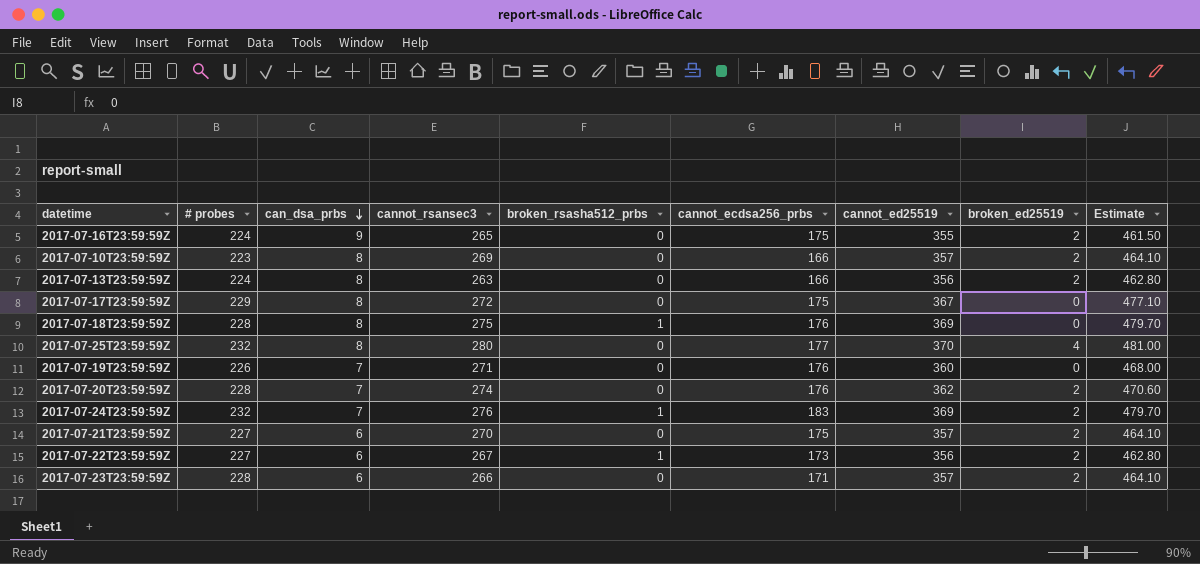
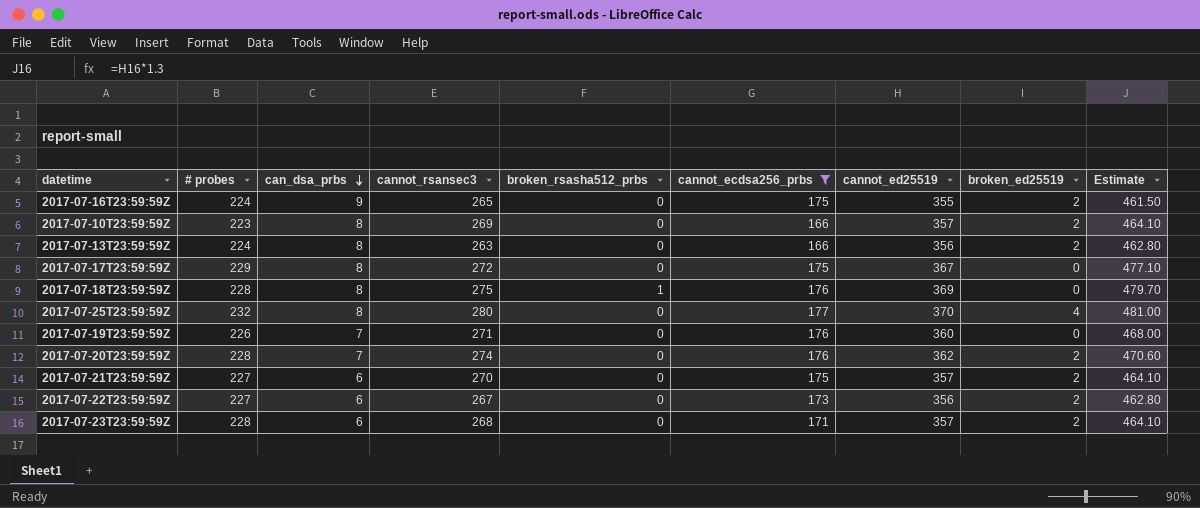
filter: none -> cannot_ecdsa256_prbs != 183
2017-07-22T23:59:59Z | broken_rsasha512_prbs: 1 -> 0
2017-07-23T23:59:59Z | cannot_rsansec3: 266 -> 268

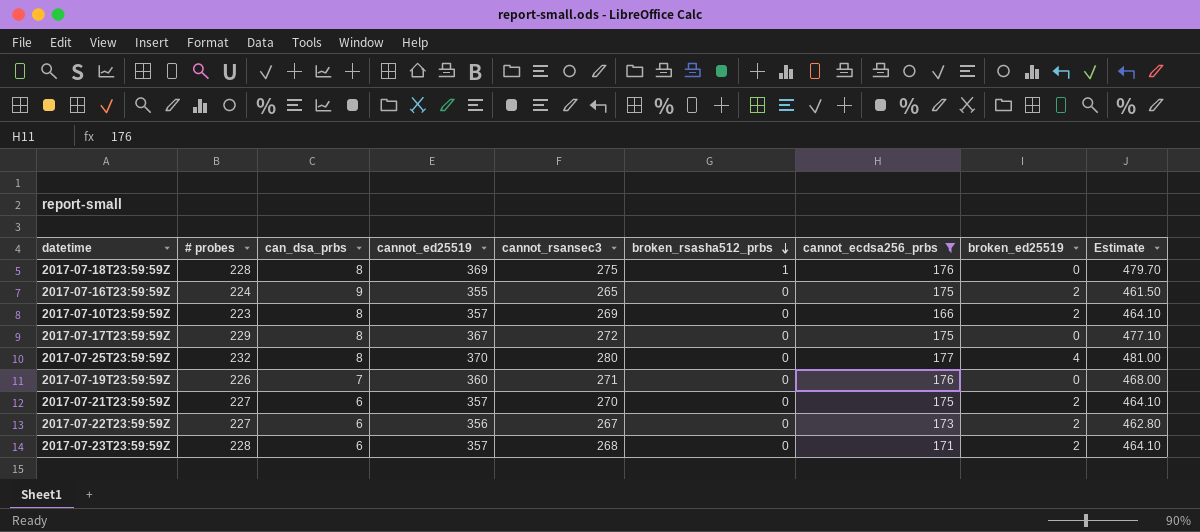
row order: can_dsa_prbs descending -> broken_rsasha512_prbs descending
column cannot_ed25519 | position: 7 -> 4
row 2017-07-13T23:59:59Z: 224 | 8 | 263 | 0 | 166 | 356 | 2 | 462.80 -> none
row 2017-07-20T23:59:59Z: 228 | 7 | 274 | 0 | 176 | 362 | 2 | 470.60 -> none

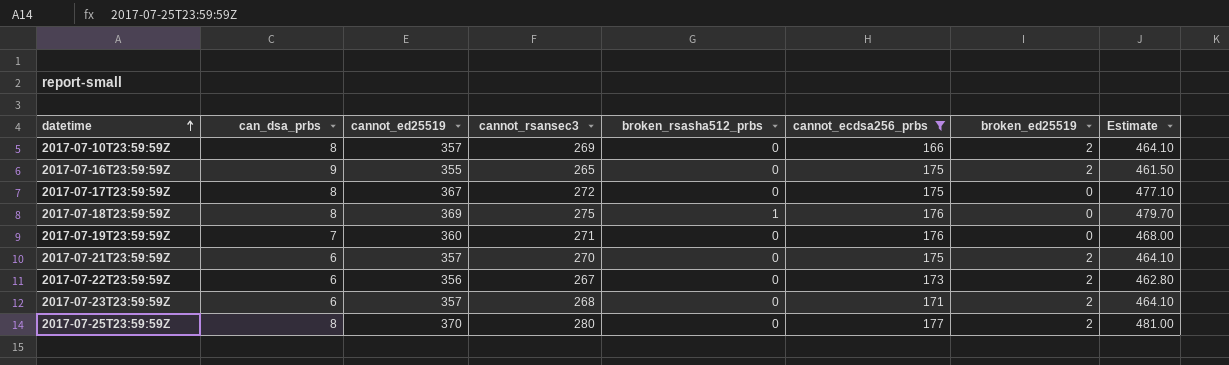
row order: broken_rsasha512_prbs descending -> datetime ascending
column # probes | position: 2 -> none
2017-07-25T23:59:59Z | broken_ed25519: 4 -> 2

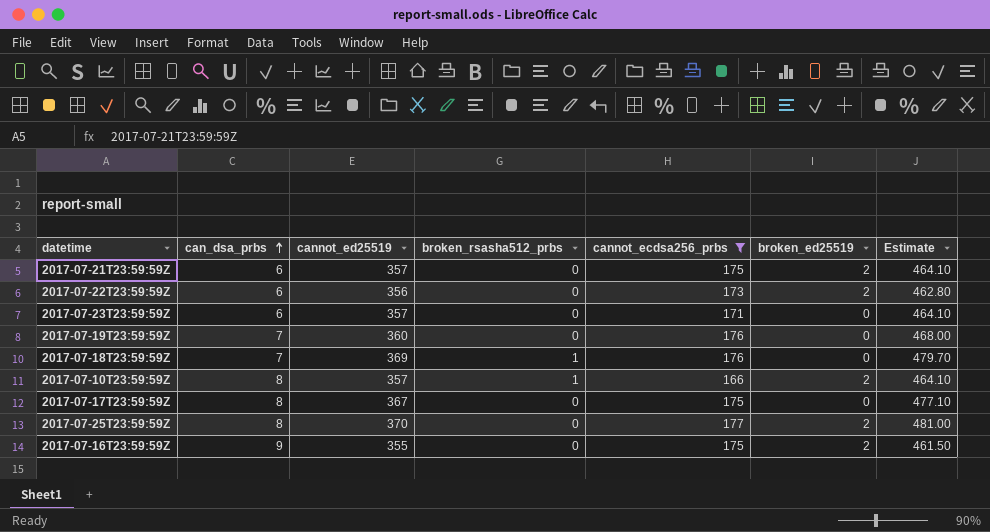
row order: datetime ascending -> can_dsa_prbs ascending
column cannot_rsansec3 | position: 4 -> none
2017-07-23T23:59:59Z | broken_ed25519: 2 -> 0
2017-07-18T23:59:59Z | can_dsa_prbs: 8 -> 7
2017-07-10T23:59:59Z | broken_rsasha512_prbs: 0 -> 1

